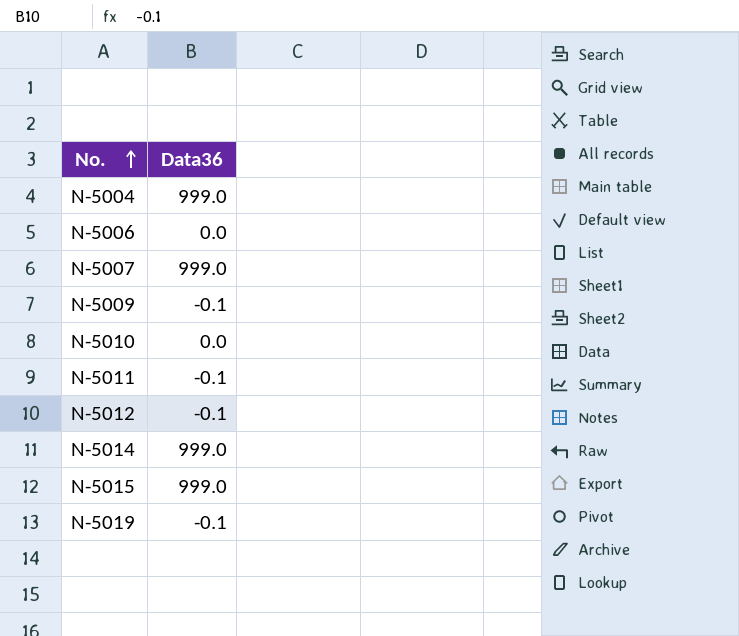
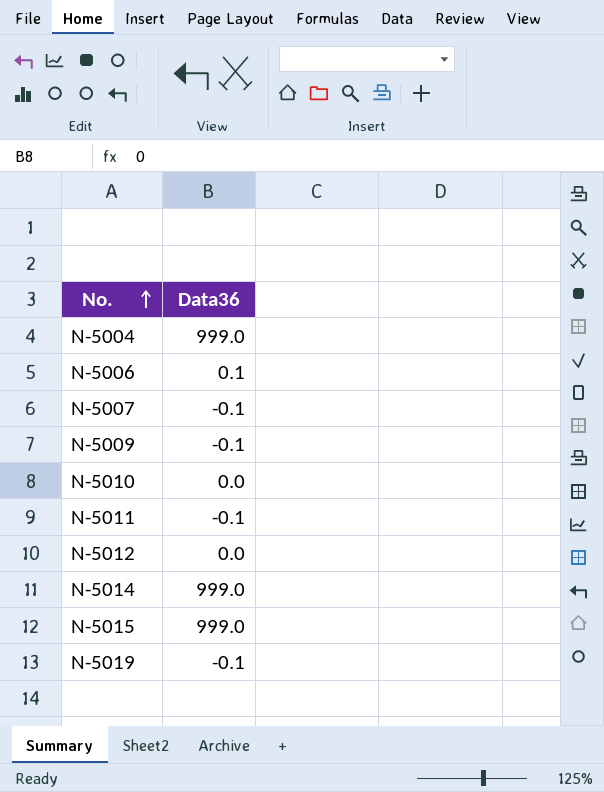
N-5006 | Data36: 0.0 -> 0.1
N-5007 | Data36: 999.0 -> -0.1
N-5012 | Data36: -0.1 -> 0.0

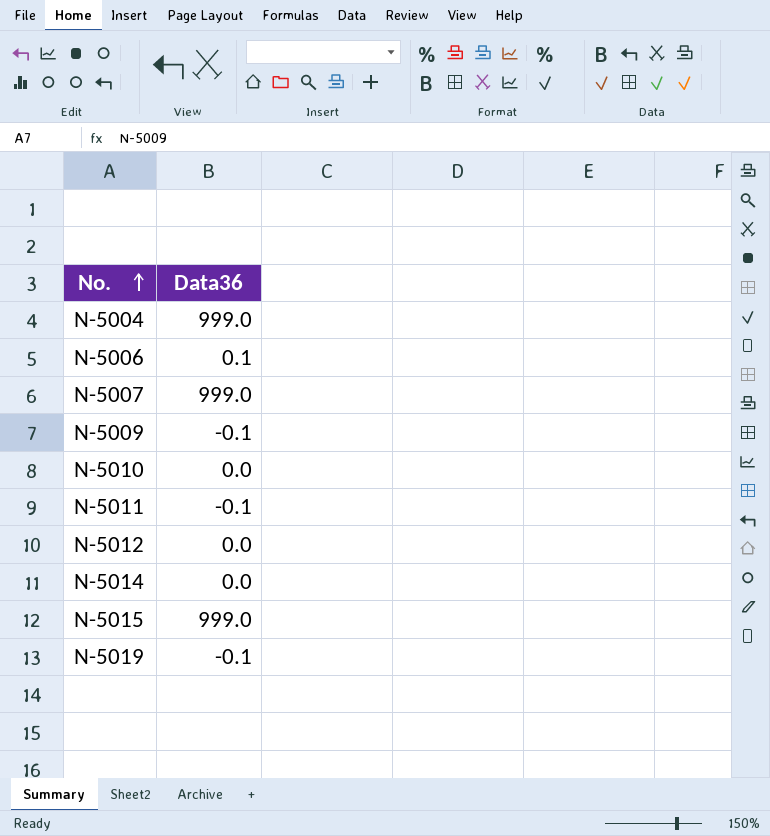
N-5007 | Data36: -0.1 -> 999.0
N-5014 | Data36: 999.0 -> 0.0

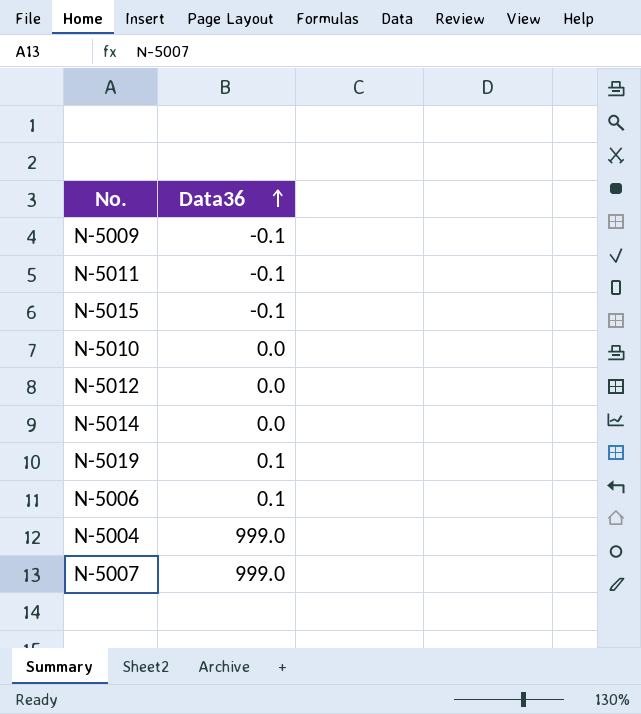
row order: No. ascending -> Data36 ascending
N-5015 | Data36: 999.0 -> -0.1
N-5019 | Data36: -0.1 -> 0.1

